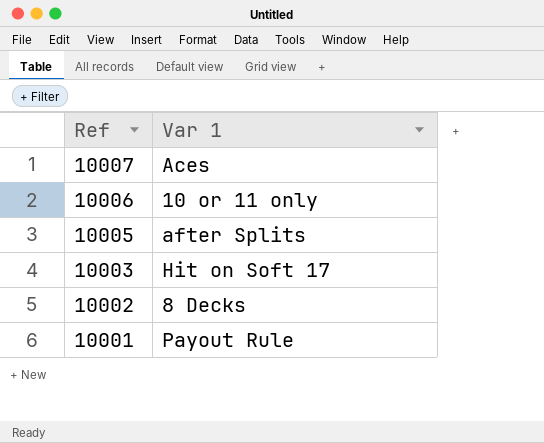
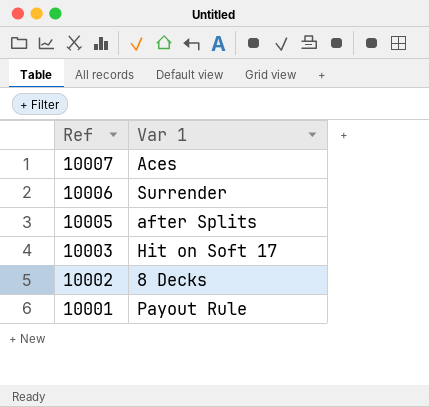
10006 | Var 1: 10 or 11 only -> Surrender

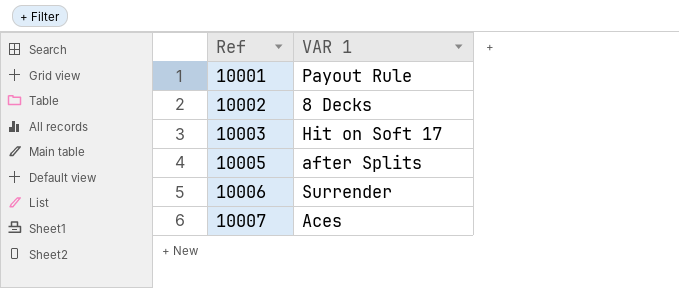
row order: Ref descending -> Ref ascending
column name: Var 1 -> VAR 1

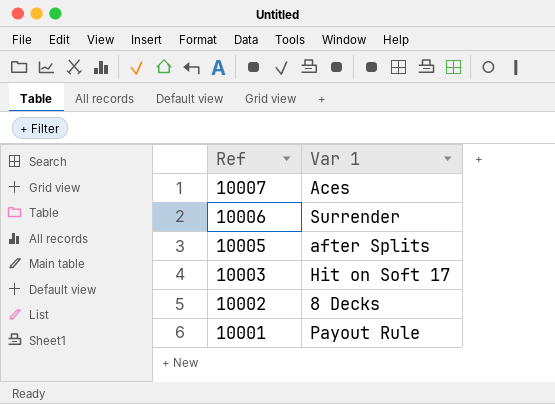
row order: Ref ascending -> Ref descending
column name: VAR 1 -> Var 1

